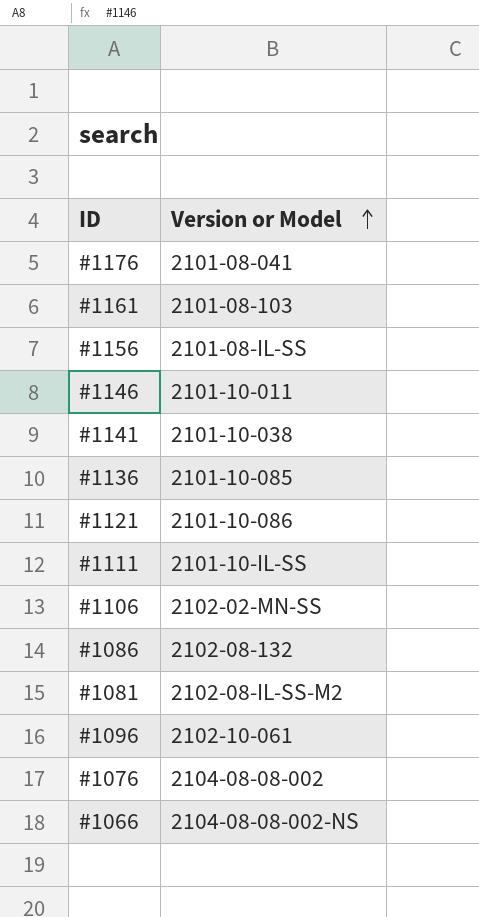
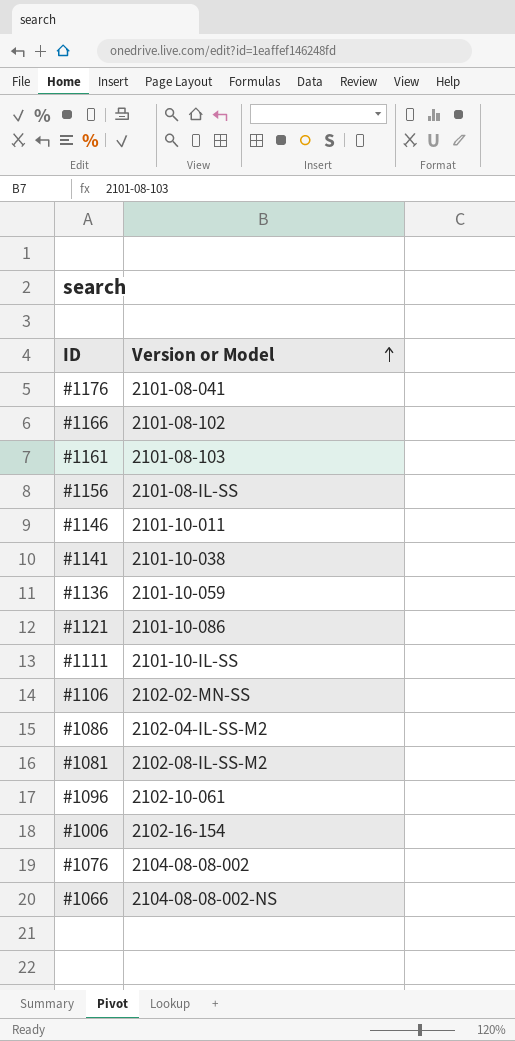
row #1166: none -> 2101-08-102
#1136 | Version or Model: 2101-10-085 -> 2101-10-059
#1086 | Version or Model: 2102-08-132 -> 2102-04-IL-SS-M2
row #1006: none -> 2102-16-154

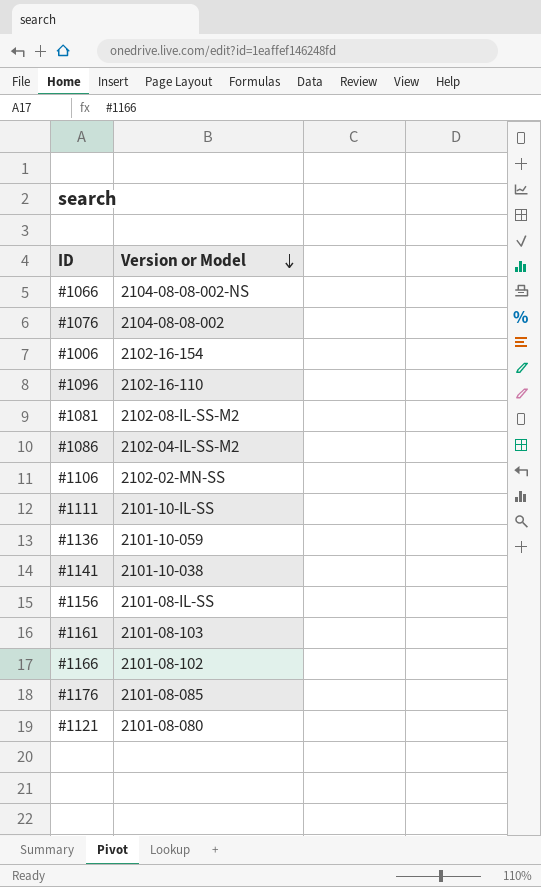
row order: Version or Model ascending -> Version or Model descending
row #1146: 2101-10-011 -> none
#1096 | Version or Model: 2102-10-061 -> 2102-16-110
#1176 | Version or Model: 2101-08-041 -> 2101-08-085
#1121 | Version or Model: 2101-10-086 -> 2101-08-080

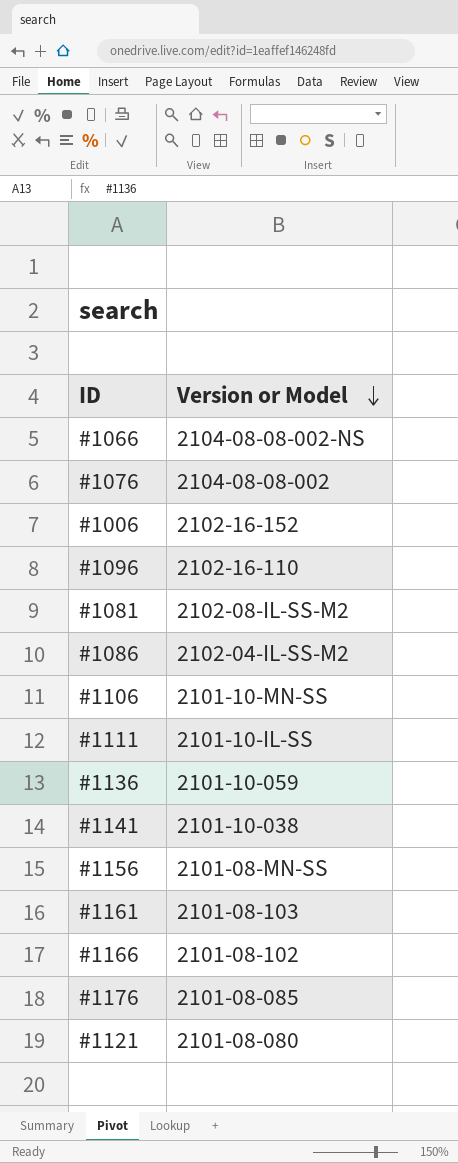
#1006 | Version or Model: 2102-16-154 -> 2102-16-152
#1106 | Version or Model: 2102-02-MN-SS -> 2101-10-MN-SS
#1156 | Version or Model: 2101-08-IL-SS -> 2101-08-MN-SS

